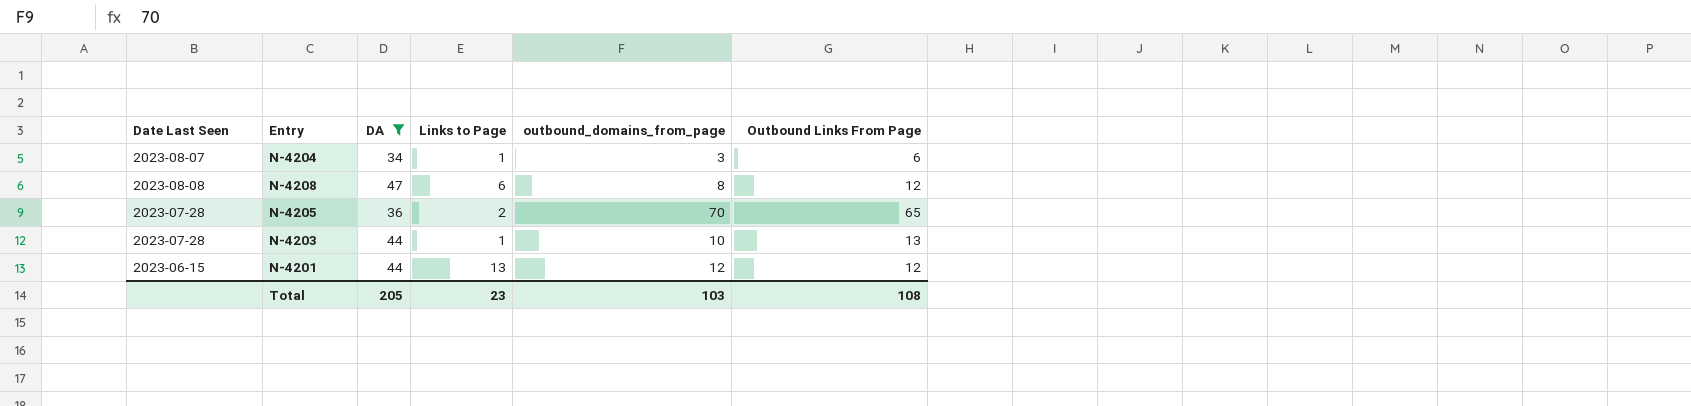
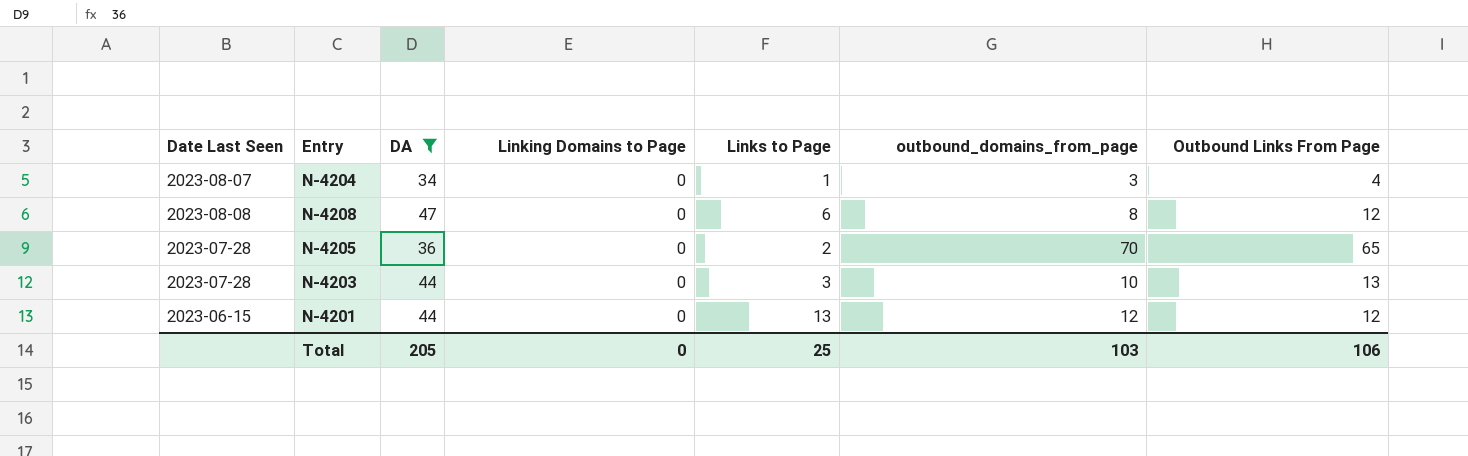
column Linking Domains to Page | position: none -> 4
N-4204 | Outbound Links From Page: 6 -> 4
N-4203 | Links to Page: 1 -> 3
Total | Links to Page: 23 -> 25
Total | Outbound Links From Page: 108 -> 106

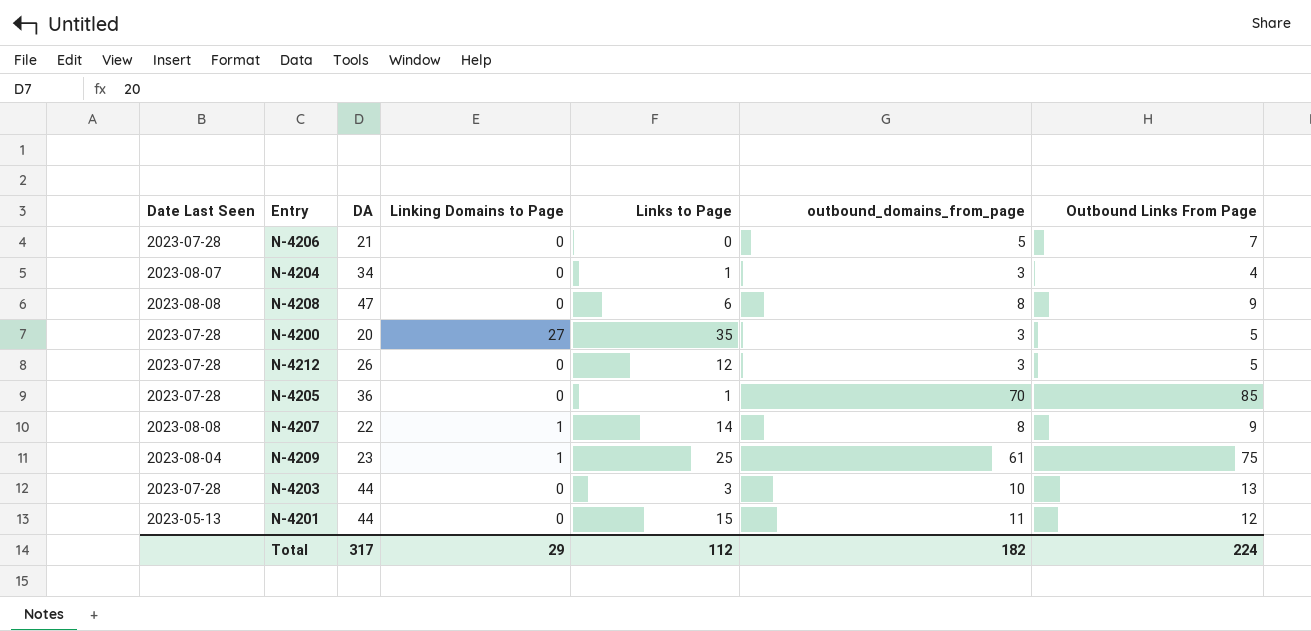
filter: DA >= 34 -> none
N-4208 | Outbound Links From Page: 12 -> 9
N-4205 | Links to Page: 2 -> 1
N-4205 | Outbound Links From Page: 65 -> 85
N-4201 | Date Last Seen: 2023-06-15 -> 2023-05-13
N-4201 | Links to Page: 13 -> 15
N-4201 | outbound_domains_from_page: 12 -> 11
Total | DA: 205 -> 317
Total | Linking Domains to Page: 0 -> 29
Total | Links to Page: 25 -> 112
Total | outbound_domains_from_page: 103 -> 182
Total | Outbound Links From Page: 106 -> 224

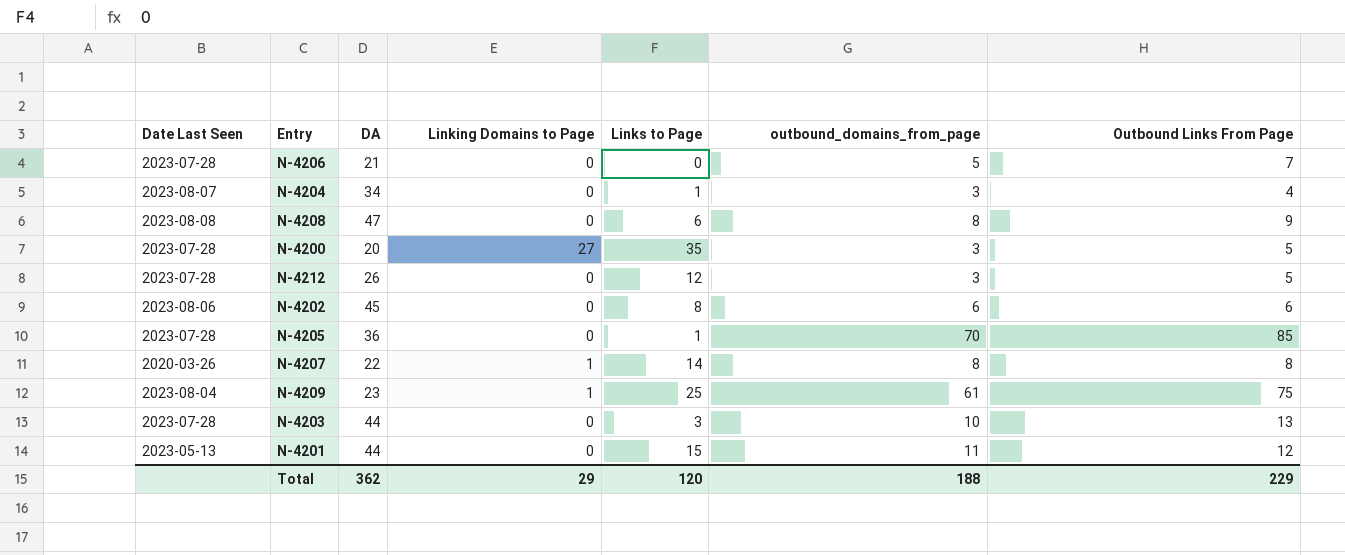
row N-4202: none -> 2023-08-06 | 45 | 0 | 8 | 6 | 6
N-4207 | Date Last Seen: 2023-08-08 -> 2020-03-26
N-4207 | Outbound Links From Page: 9 -> 8
Total | DA: 317 -> 362
Total | Links to Page: 112 -> 120
Total | outbound_domains_from_page: 182 -> 188
Total | Outbound Links From Page: 224 -> 229

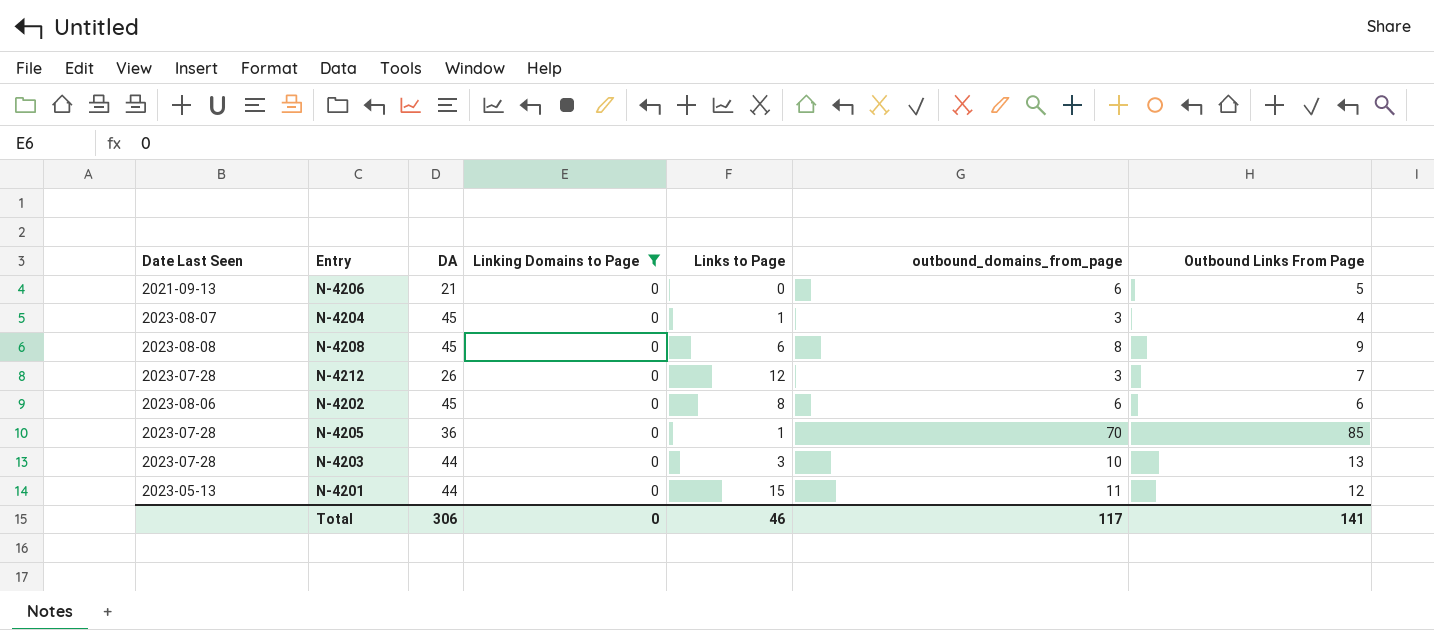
filter: none -> Linking Domains to Page = 0
N-4206 | Date Last Seen: 2023-07-28 -> 2021-09-13
N-4206 | outbound_domains_from_page: 5 -> 6
N-4206 | Outbound Links From Page: 7 -> 5
N-4204 | DA: 34 -> 45
N-4208 | DA: 47 -> 45
N-4212 | Outbound Links From Page: 5 -> 7
Total | DA: 362 -> 306
Total | Linking Domains to Page: 29 -> 0
Total | Links to Page: 120 -> 46
Total | outbound_domains_from_page: 188 -> 117
Total | Outbound Links From Page: 229 -> 141

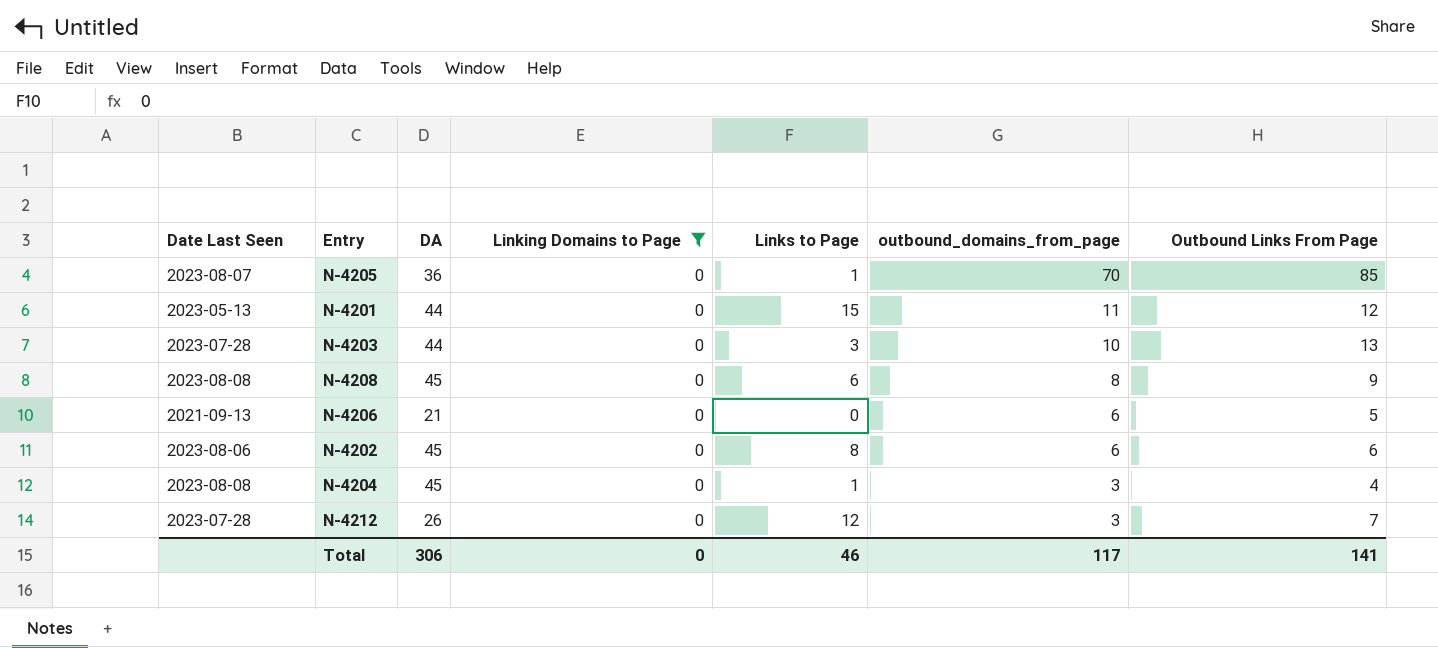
row order: none -> outbound_domains_from_page descending
N-4205 | Date Last Seen: 2023-07-28 -> 2023-08-07
N-4204 | Date Last Seen: 2023-08-07 -> 2023-08-08

